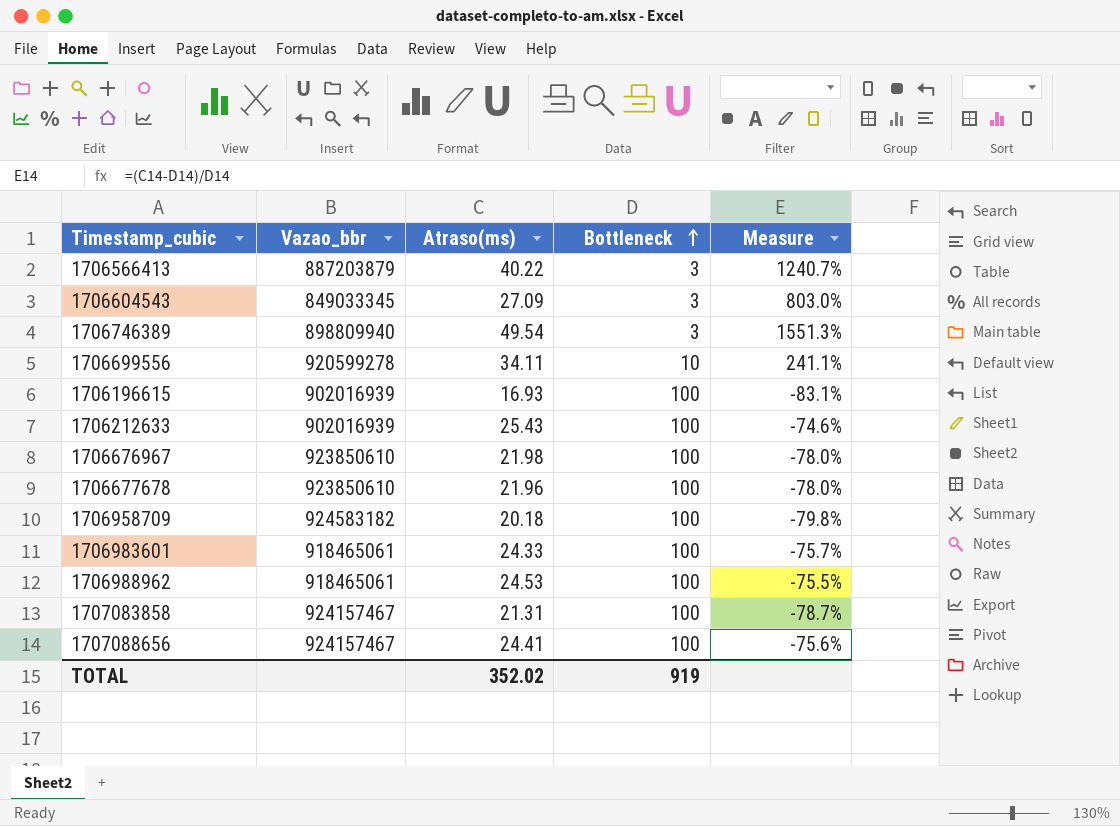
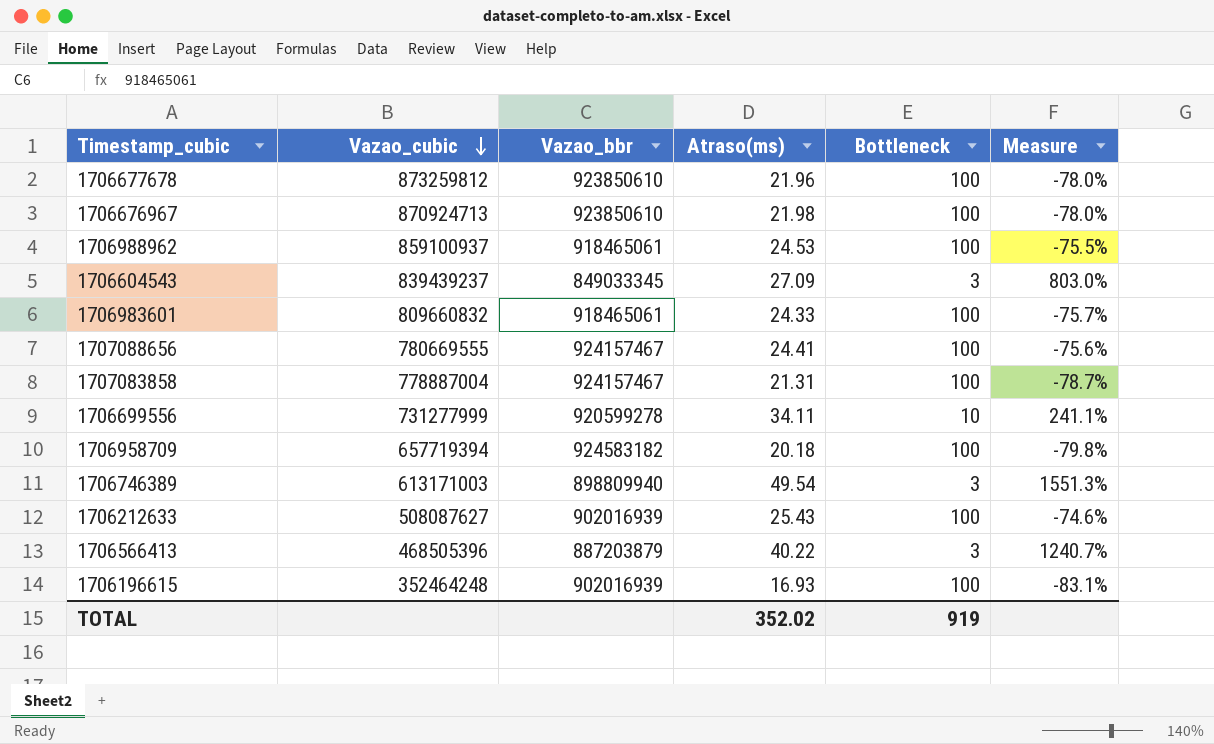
row order: Bottleneck ascending -> Vazao_cubic descending
column Vazao_cubic | position: none -> 2

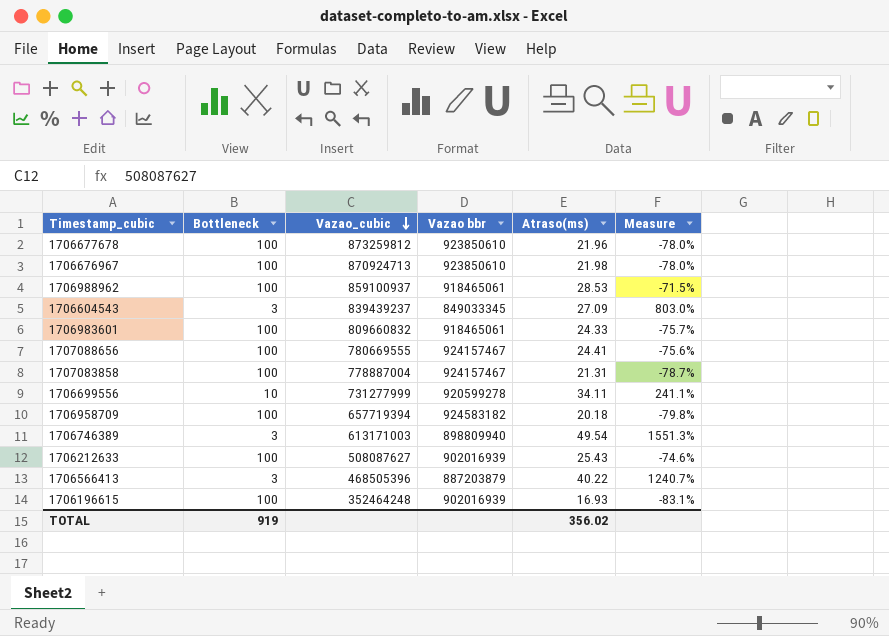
column Bottleneck | position: 5 -> 2
column name: Vazao_bbr -> Vazao bbr
1706988962 | Atraso(ms): 24.53 -> 28.53
1706988962 | Measure: -75.5% -> -71.5%
TOTAL | Atraso(ms): 352.02 -> 356.02

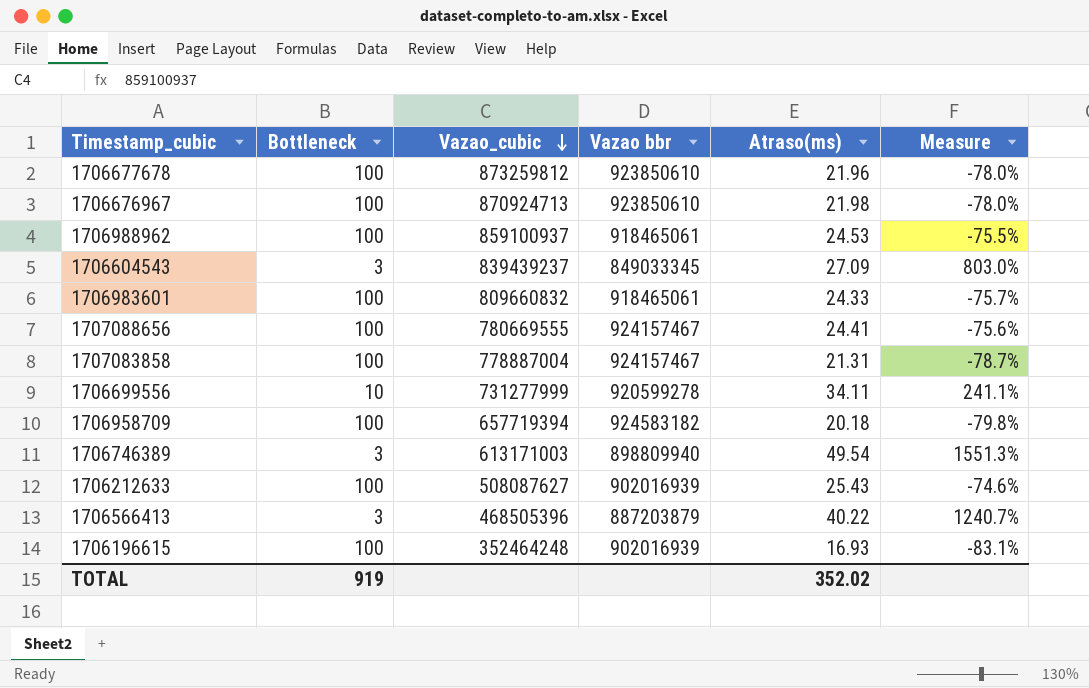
1706988962 | Atraso(ms): 28.53 -> 24.53
1706988962 | Measure: -71.5% -> -75.5%
TOTAL | Atraso(ms): 356.02 -> 352.02

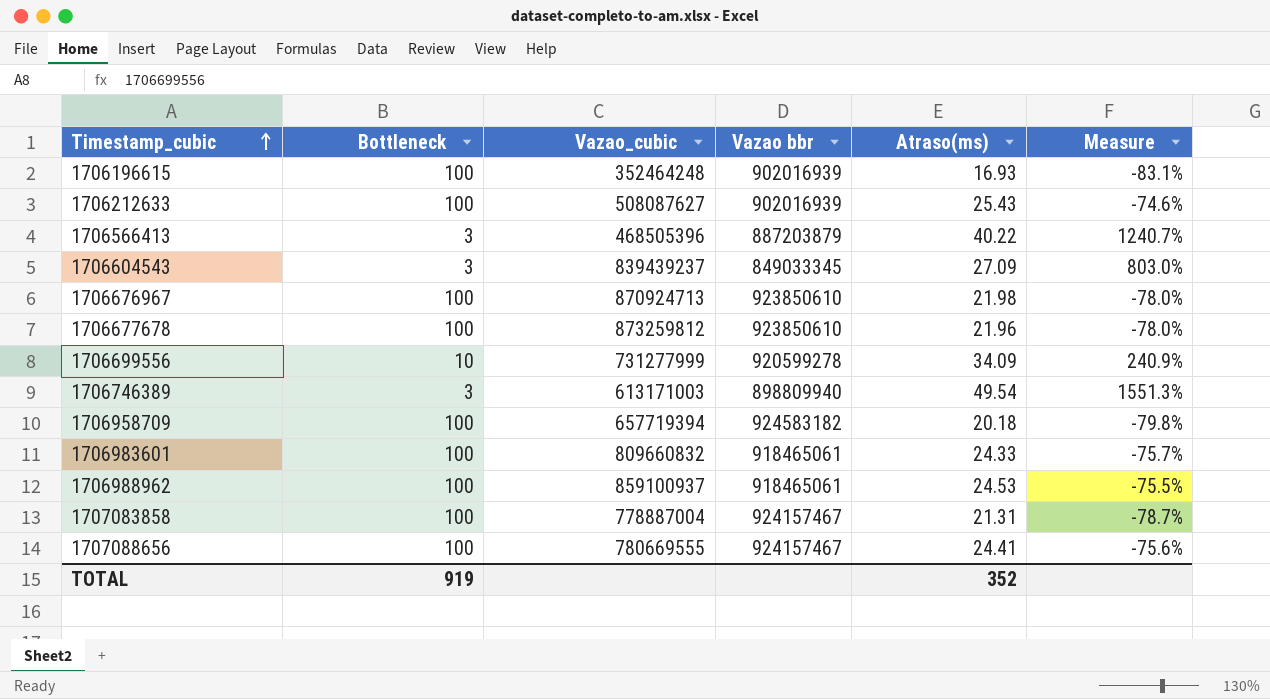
row order: Vazao_cubic descending -> Timestamp_cubic ascending
1706699556 | Atraso(ms): 34.11 -> 34.09
1706699556 | Measure: 241.1% -> 240.9%
TOTAL | Atraso(ms): 352.02 -> 352

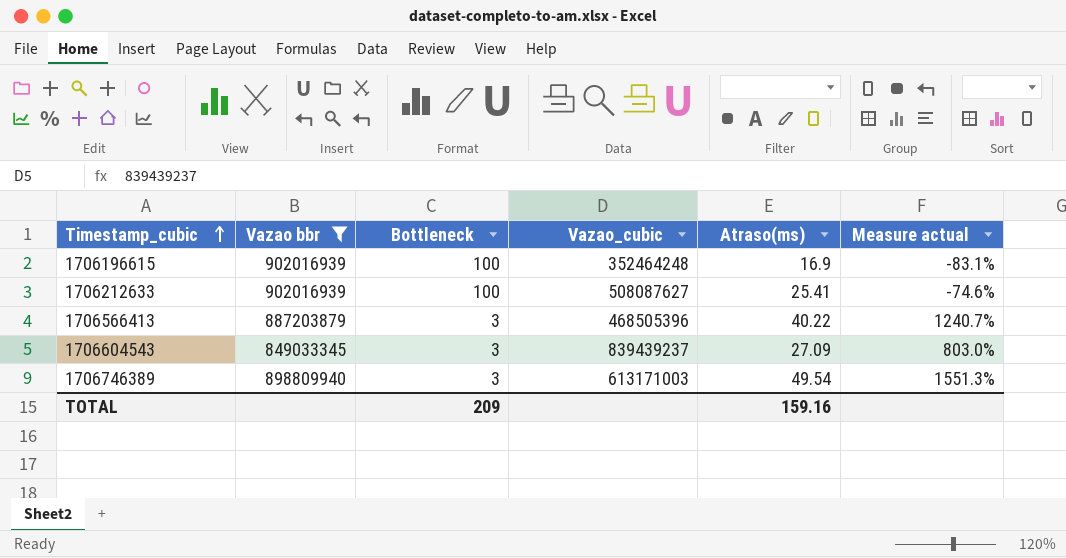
filter: none -> Vazao bbr <= 902016939
column Vazao bbr | position: 4 -> 2
column name: Measure -> Measure actual
1706196615 | Atraso(ms): 16.93 -> 16.9
1706212633 | Atraso(ms): 25.43 -> 25.41
TOTAL | Bottleneck: 919 -> 209
TOTAL | Atraso(ms): 352 -> 159.16

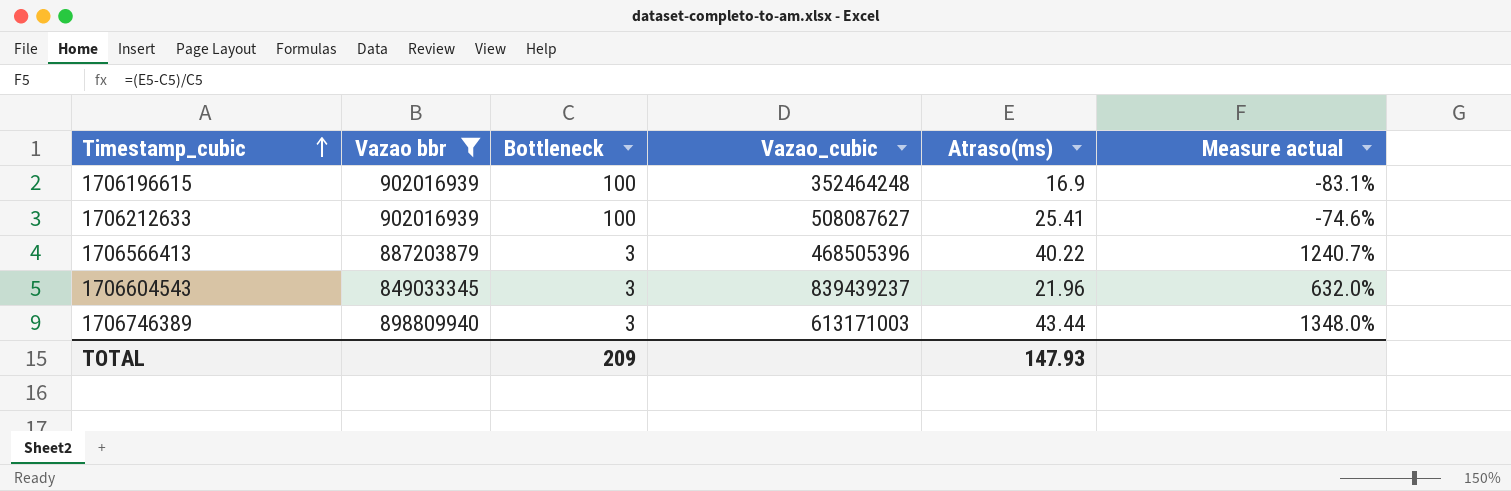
1706604543 | Atraso(ms): 27.09 -> 21.96
1706604543 | Measure actual: 803.0% -> 632.0%
1706746389 | Atraso(ms): 49.54 -> 43.44
1706746389 | Measure actual: 1551.3% -> 1348.0%
TOTAL | Atraso(ms): 159.16 -> 147.93

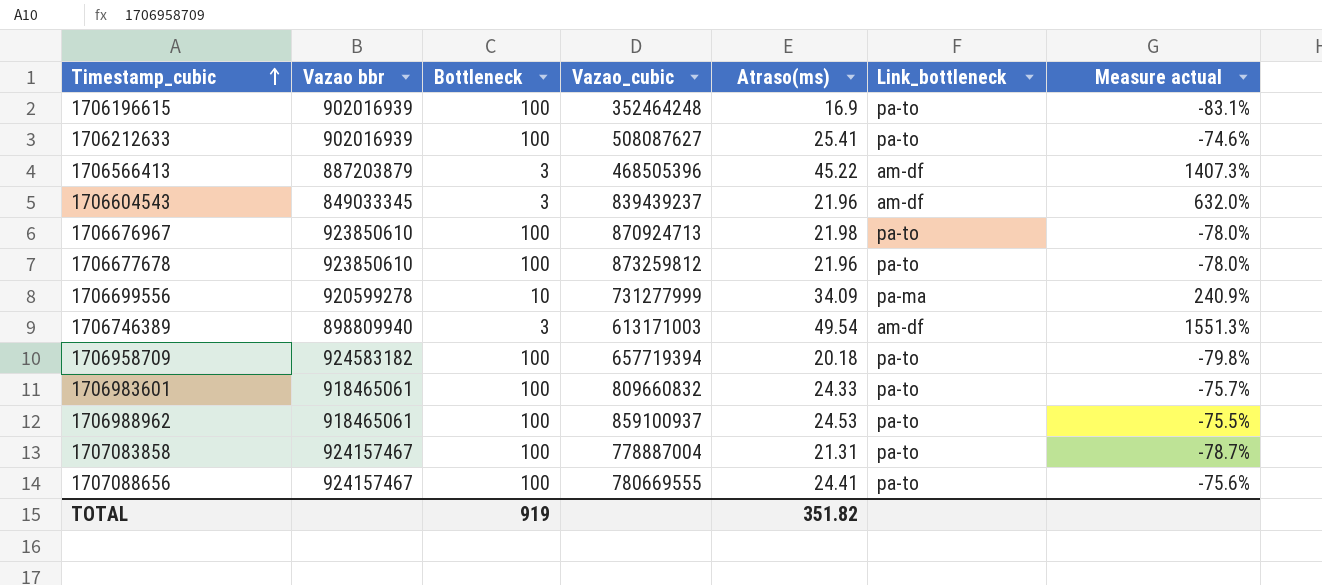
filter: Vazao bbr <= 902016939 -> none
column Link_bottleneck | position: none -> 6
1706566413 | Atraso(ms): 40.22 -> 45.22
1706566413 | Measure actual: 1240.7% -> 1407.3%
1706746389 | Atraso(ms): 43.44 -> 49.54
1706746389 | Measure actual: 1348.0% -> 1551.3%
TOTAL | Bottleneck: 209 -> 919
TOTAL | Atraso(ms): 147.93 -> 351.82

